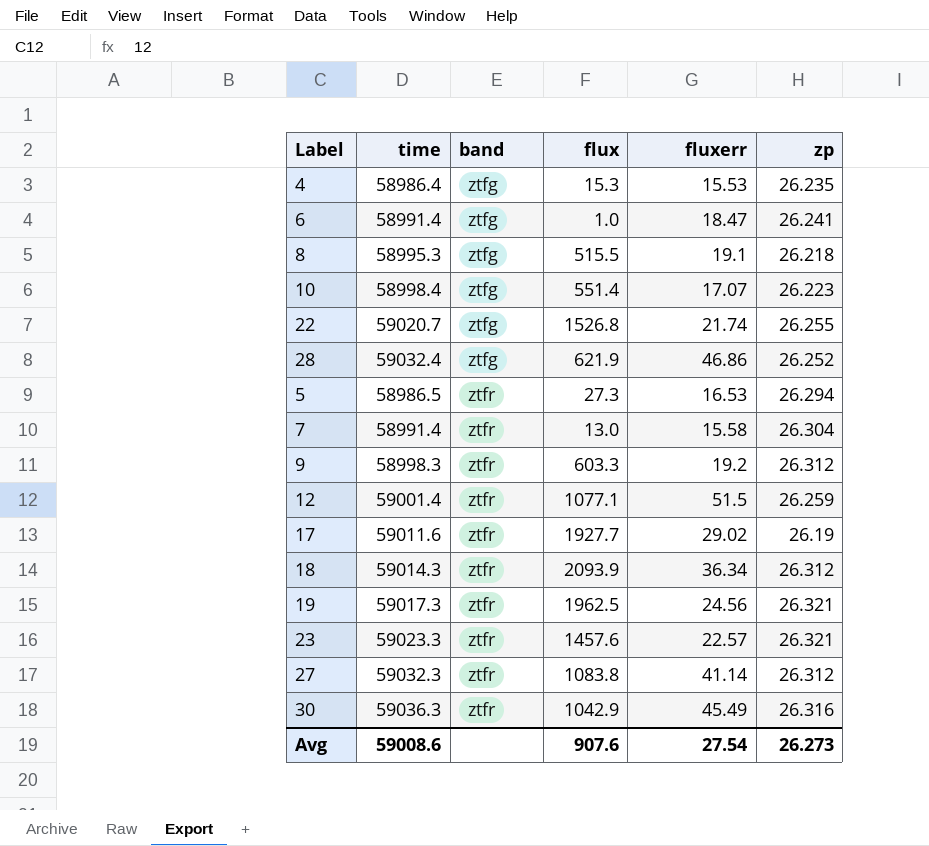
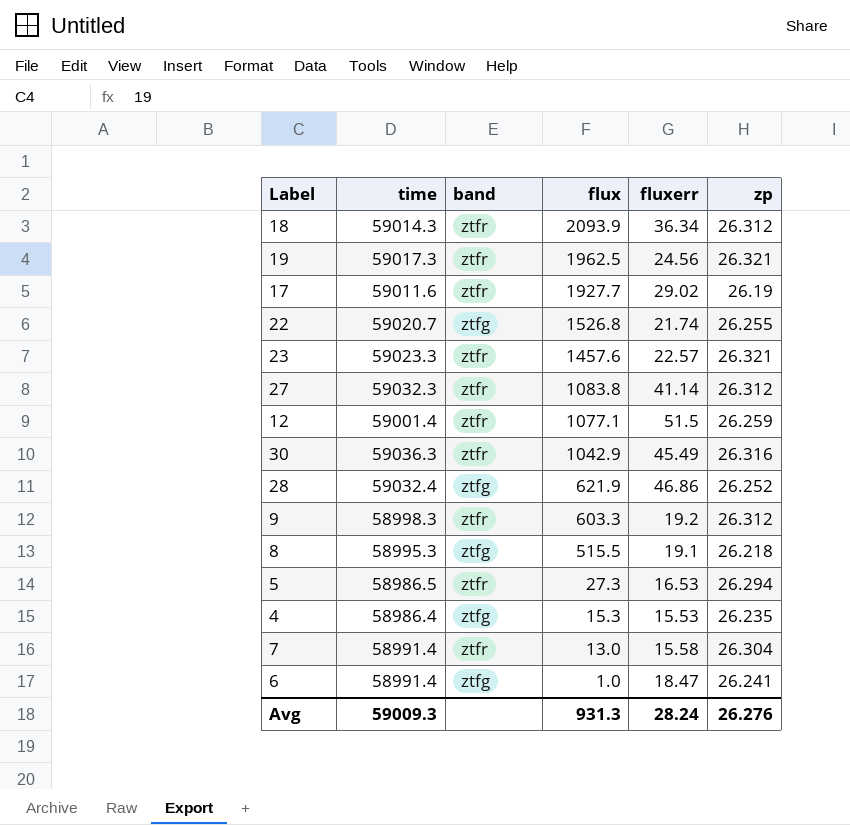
row order: band ascending -> flux descending
row 10: 58998.4 | ztfg | 551.4 | 17.07 | 26.223 -> none
Avg | time: 59008.6 -> 59009.3
Avg | flux: 907.6 -> 931.3
Avg | fluxerr: 27.54 -> 28.24
Avg | zp: 26.273 -> 26.276

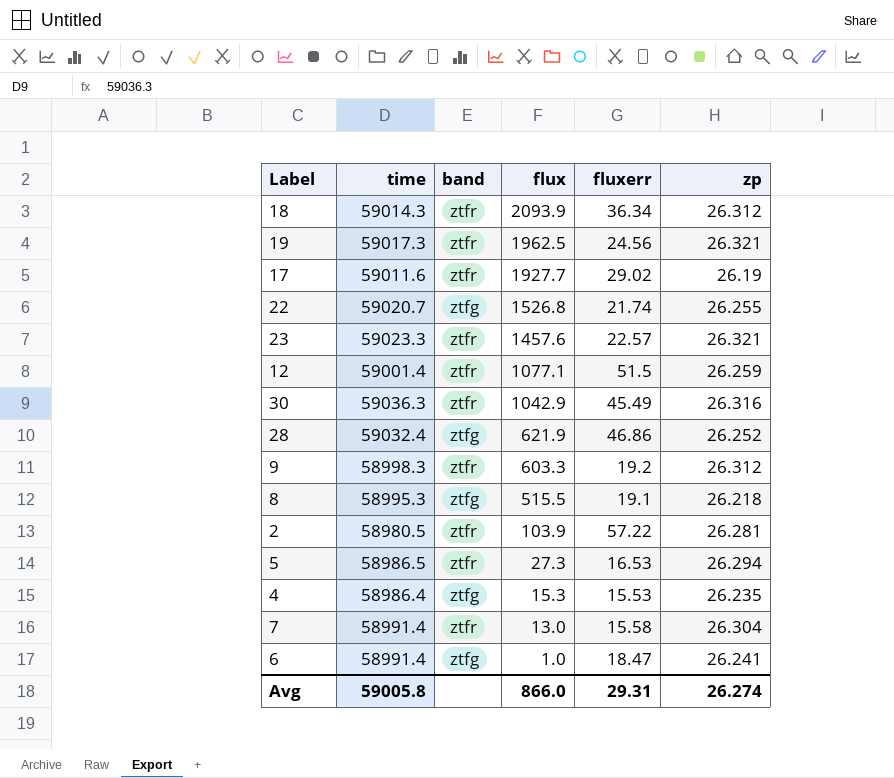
row 27: 59032.3 | ztfr | 1083.8 | 41.14 | 26.312 -> none
row 2: none -> 58980.5 | ztfr | 103.9 | 57.22 | 26.281
Avg | time: 59009.3 -> 59005.8
Avg | flux: 931.3 -> 866.0
Avg | fluxerr: 28.24 -> 29.31
Avg | zp: 26.276 -> 26.274

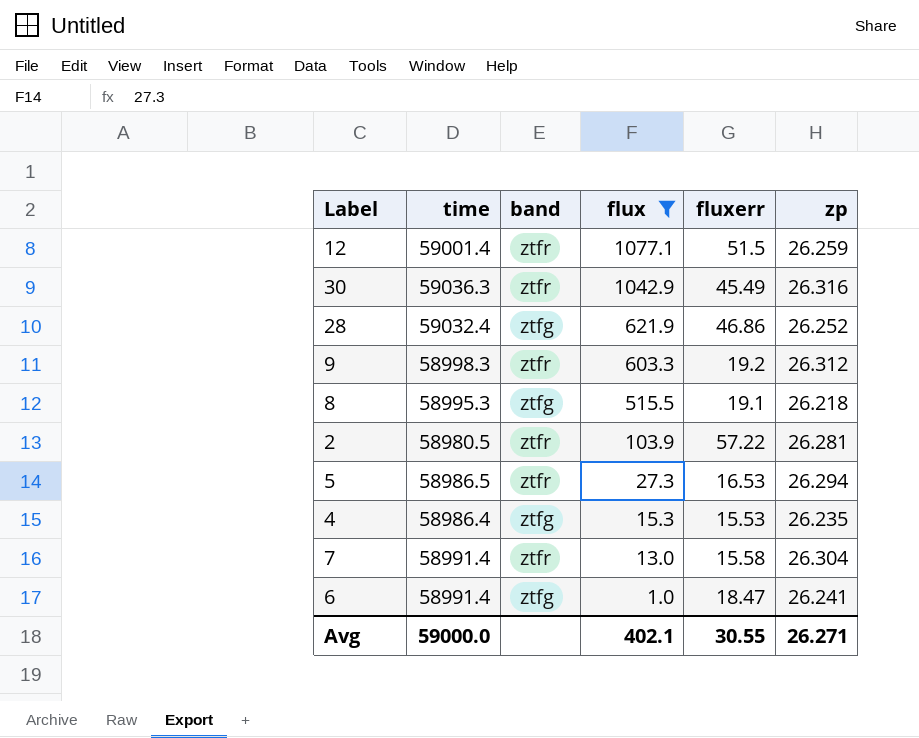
filter: none -> flux <= 1077.1
Avg | time: 59005.8 -> 59000.0
Avg | flux: 866.0 -> 402.1
Avg | fluxerr: 29.31 -> 30.55
Avg | zp: 26.274 -> 26.271

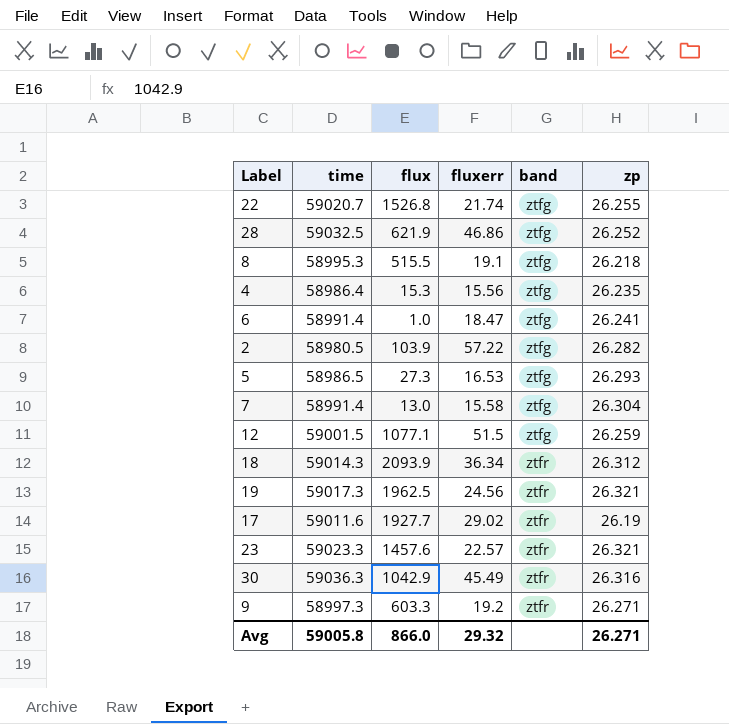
filter: flux <= 1077.1 -> none
row order: flux descending -> band ascending
column band | position: 3 -> 5
28 | time: 59032.4 -> 59032.5
4 | fluxerr: 15.53 -> 15.56
2 | band: ztfr -> ztfg
2 | zp: 26.281 -> 26.282
5 | band: ztfr -> ztfg
5 | zp: 26.294 -> 26.293
7 | band: ztfr -> ztfg
12 | time: 59001.4 -> 59001.5
12 | band: ztfr -> ztfg
9 | time: 58998.3 -> 58997.3
9 | zp: 26.312 -> 26.271
Avg | time: 59000.0 -> 59005.8
Avg | flux: 402.1 -> 866.0
Avg | fluxerr: 30.55 -> 29.32

